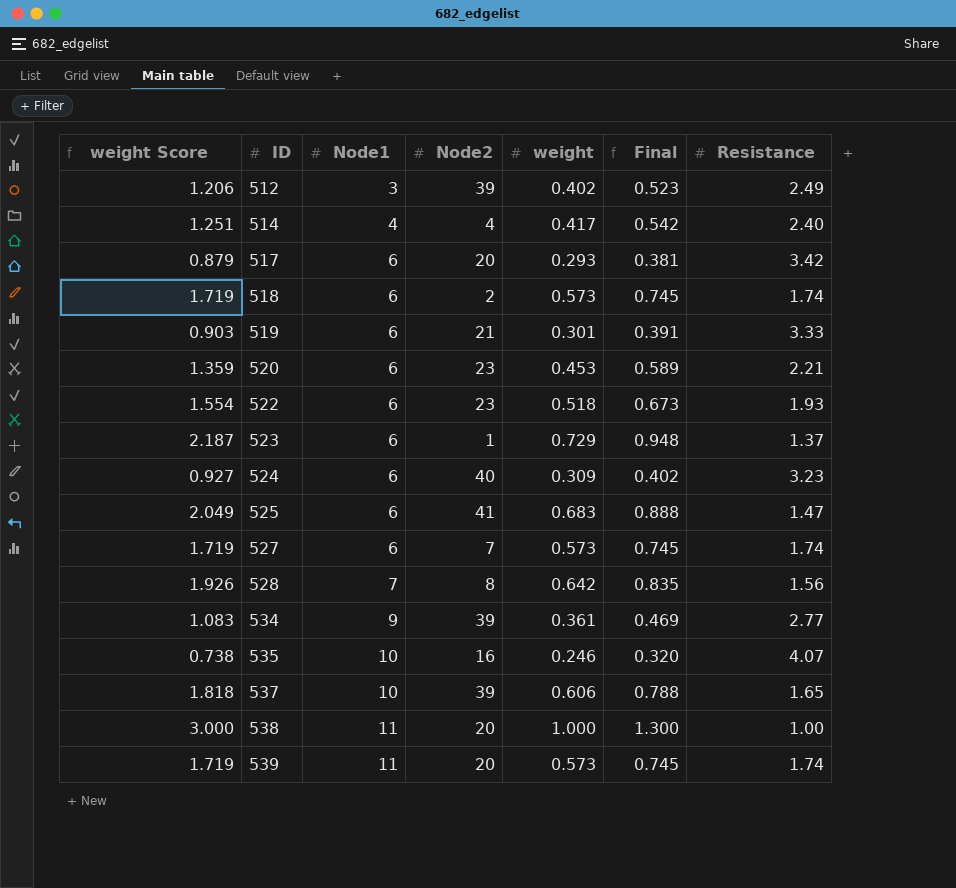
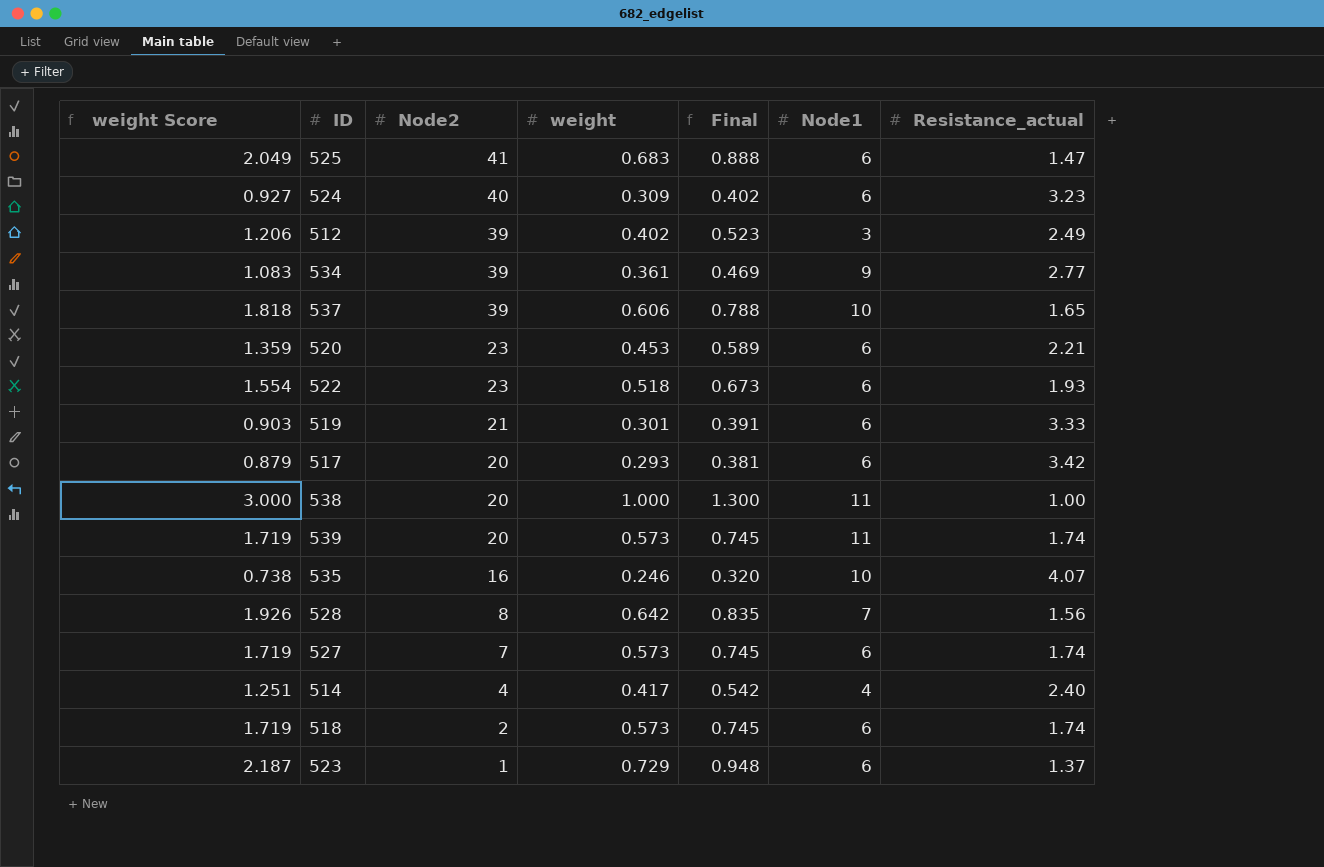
row order: ID ascending -> Node2 descending
column Node1 | position: 3 -> 6
column name: Resistance -> Resistance_actual

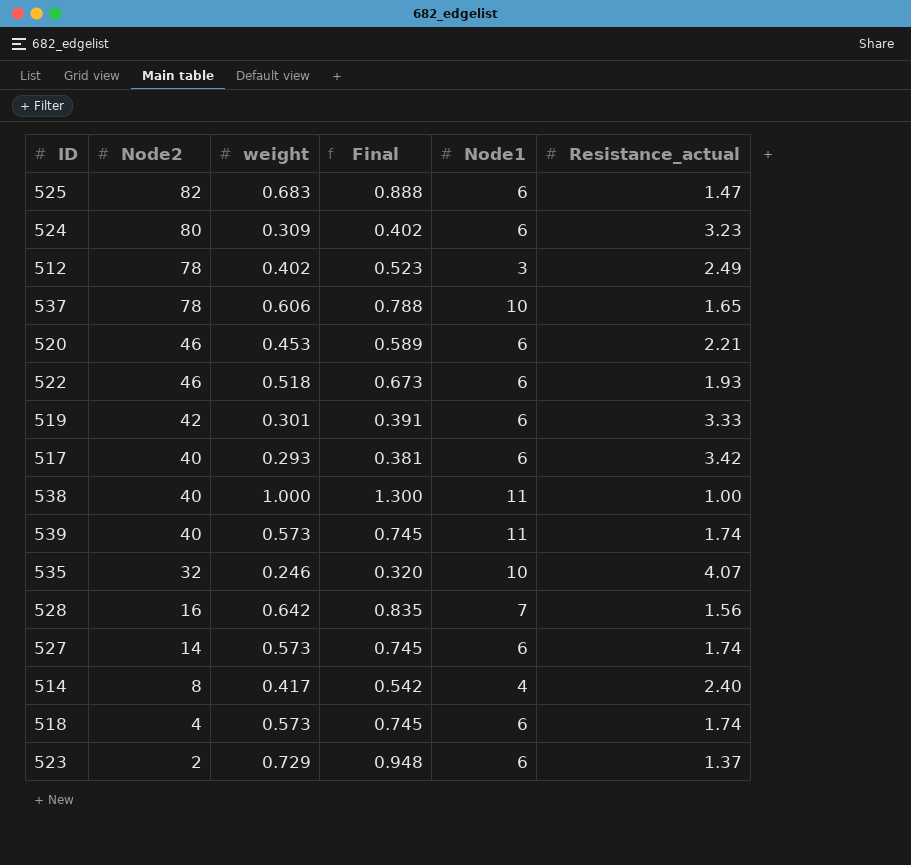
column weight Score | formula: [weight] * 3 -> none
row 534: 1.083 | 39 | 0.361 | 0.469 | 9 | 2.77 -> none
525 | Node2: 41 -> 82
524 | Node2: 40 -> 80
512 | Node2: 39 -> 78
537 | Node2: 39 -> 78
520 | Node2: 23 -> 46
522 | Node2: 23 -> 46
519 | Node2: 21 -> 42
517 | Node2: 20 -> 40
538 | Node2: 20 -> 40
539 | Node2: 20 -> 40
535 | Node2: 16 -> 32
528 | Node2: 8 -> 16
527 | Node2: 7 -> 14
514 | Node2: 4 -> 8
518 | Node2: 2 -> 4
523 | Node2: 1 -> 2

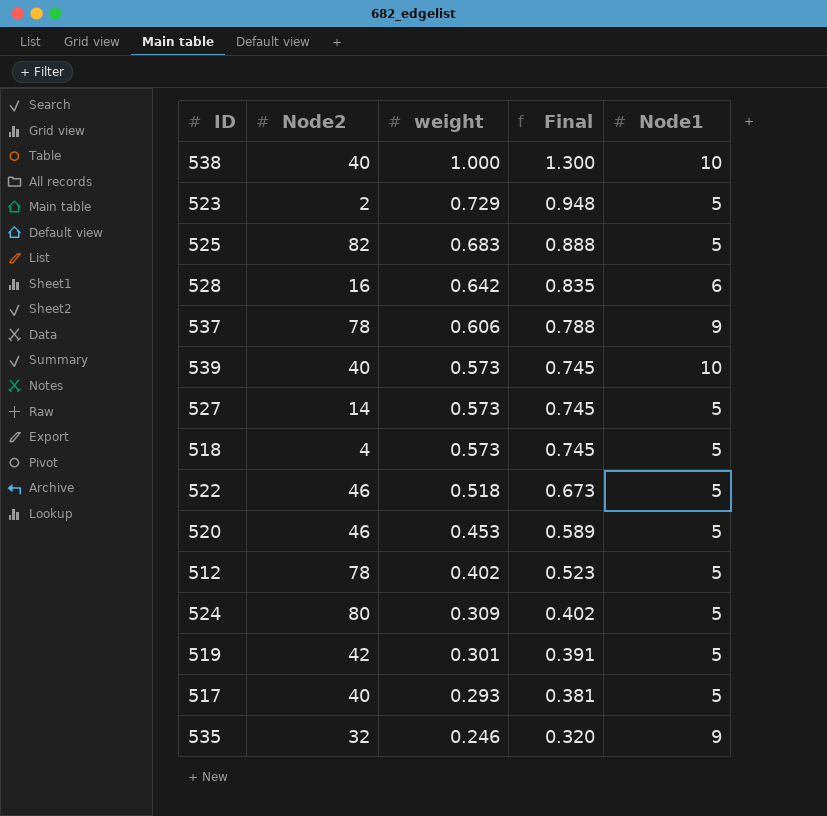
row order: Node2 descending -> weight descending
column Resistance_actual | position: 6 -> none
row 514: 8 | 0.417 | 0.542 | 4 | 2.40 -> none
538 | Node1: 11 -> 10
523 | Node1: 6 -> 5
525 | Node1: 6 -> 5
528 | Node1: 7 -> 6
537 | Node1: 10 -> 9
539 | Node1: 11 -> 10
527 | Node1: 6 -> 5
518 | Node1: 6 -> 5
522 | Node1: 6 -> 5
520 | Node1: 6 -> 5
512 | Node1: 3 -> 5
524 | Node1: 6 -> 5
519 | Node1: 6 -> 5
517 | Node1: 6 -> 5
535 | Node1: 10 -> 9

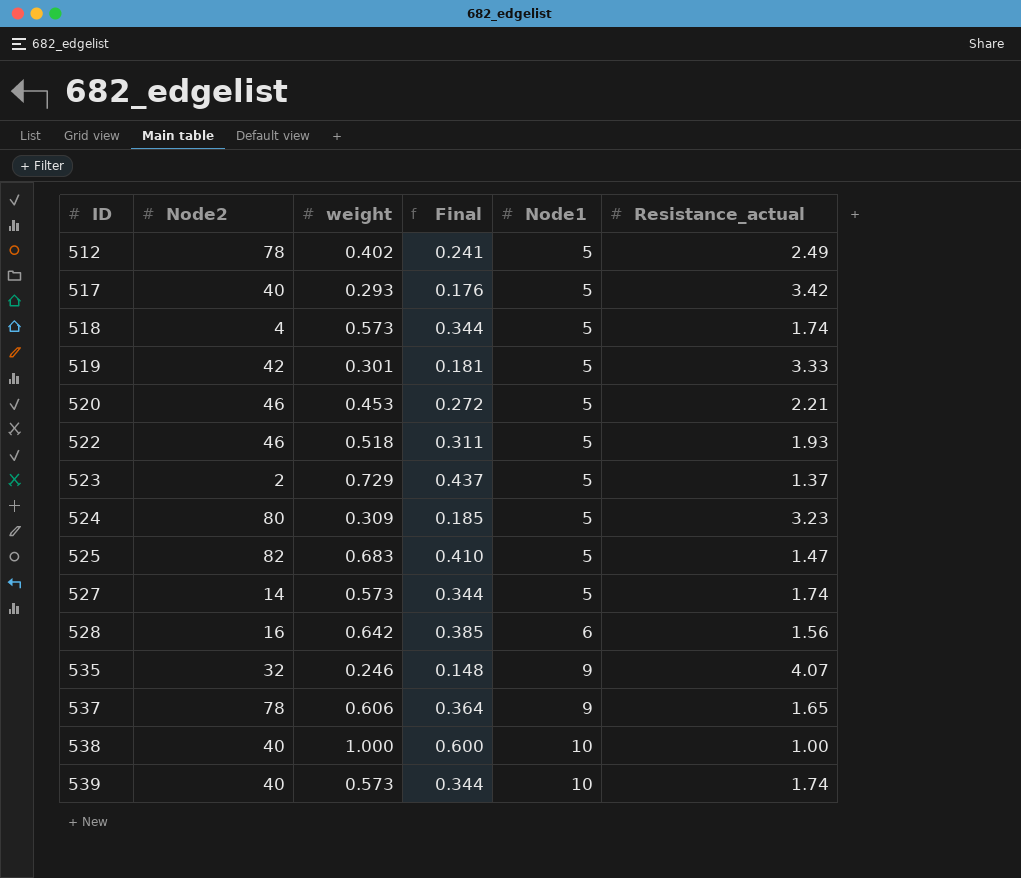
row order: weight descending -> ID ascending
column Final | formula: [weight] * 1.3 -> [weight] * 0.6
column Resistance_actual | position: none -> 6

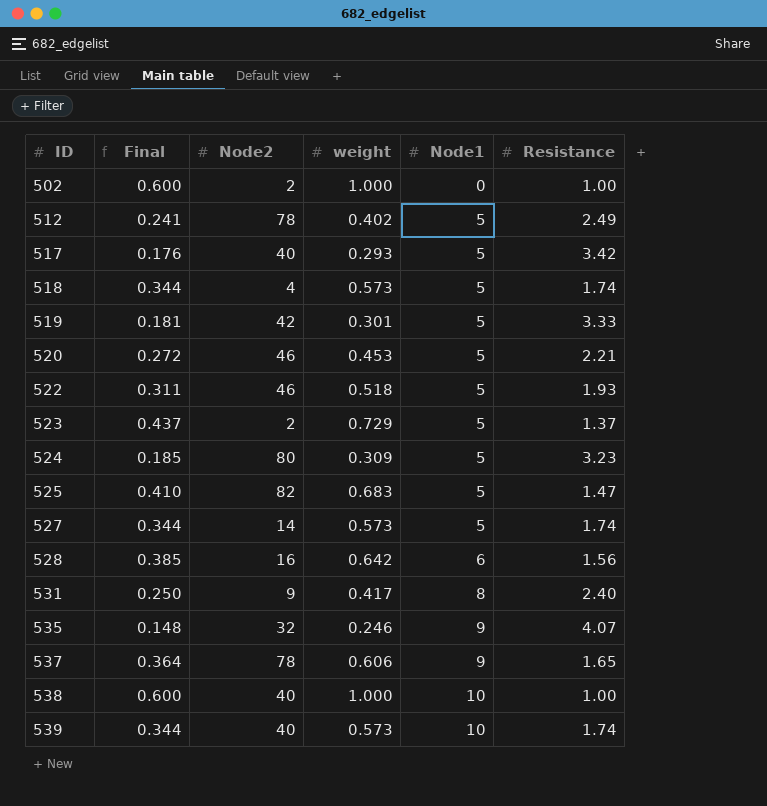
column Final | position: 4 -> 2
column name: Resistance_actual -> Resistance
row 502: none -> 0.600 | 2 | 1.000 | 0 | 1.00
row 531: none -> 0.250 | 9 | 0.417 | 8 | 2.40

